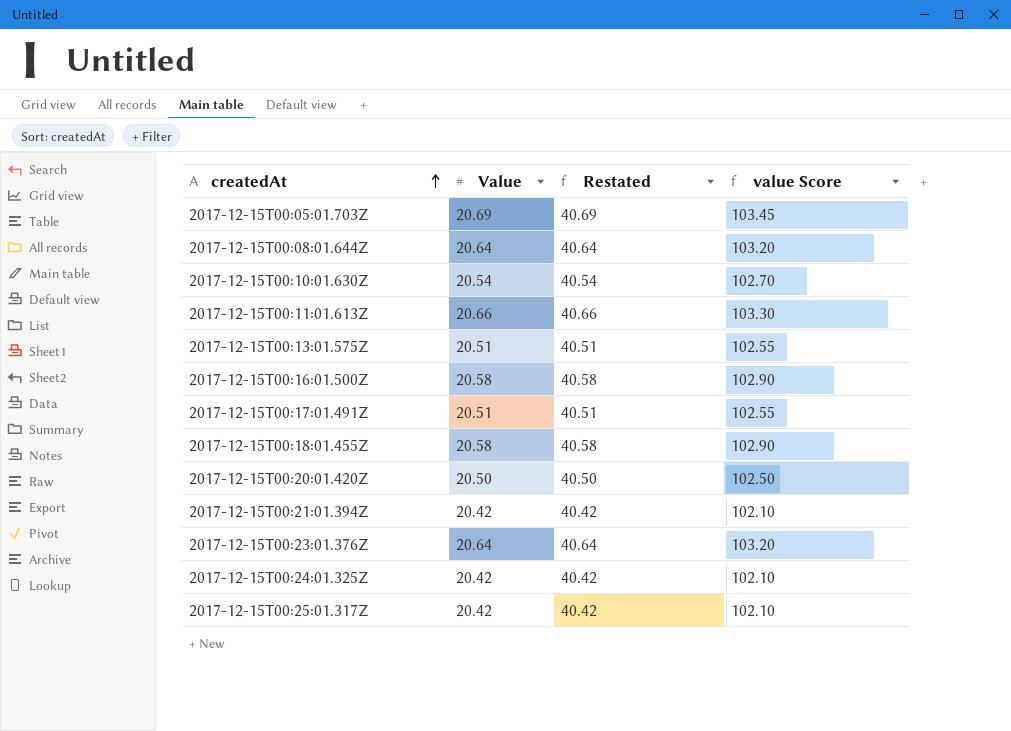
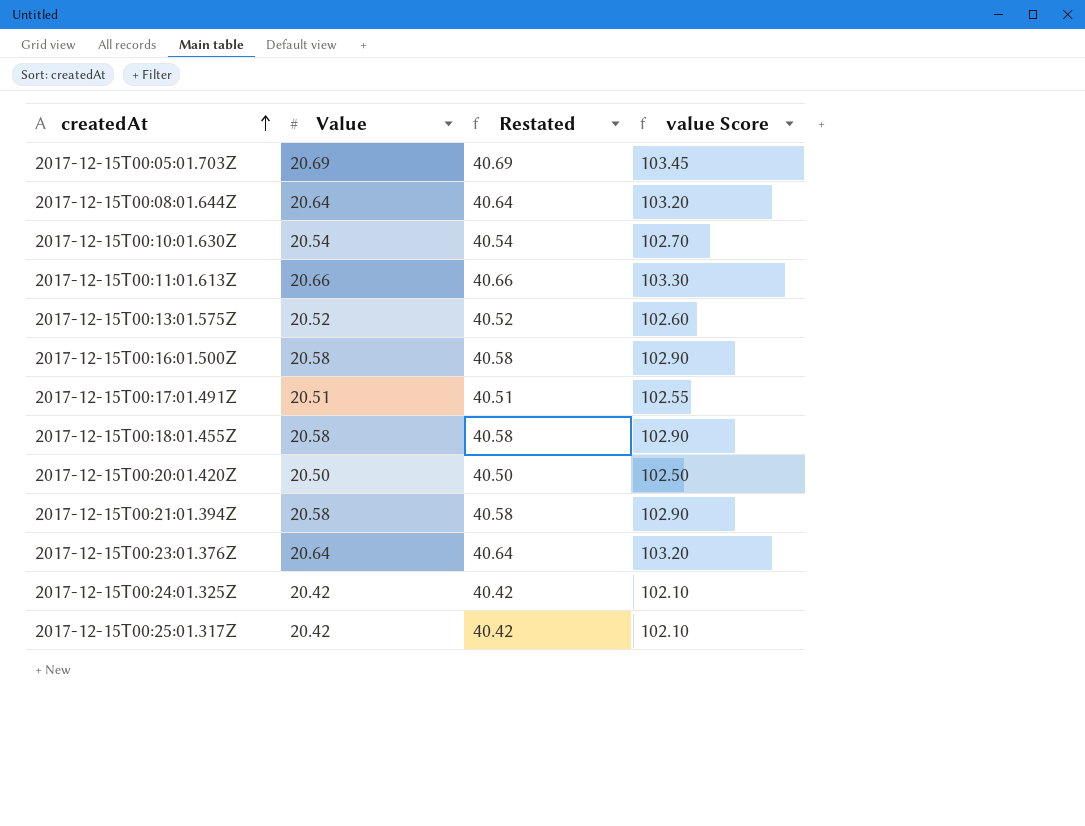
2017-12-15T00:13:01.575Z | Value: 20.51 -> 20.52
2017-12-15T00:13:01.575Z | Restated: 40.51 -> 40.52
2017-12-15T00:13:01.575Z | value Score: 102.55 -> 102.60
2017-12-15T00:21:01.394Z | Value: 20.42 -> 20.58
2017-12-15T00:21:01.394Z | Restated: 40.42 -> 40.58
2017-12-15T00:21:01.394Z | value Score: 102.10 -> 102.90

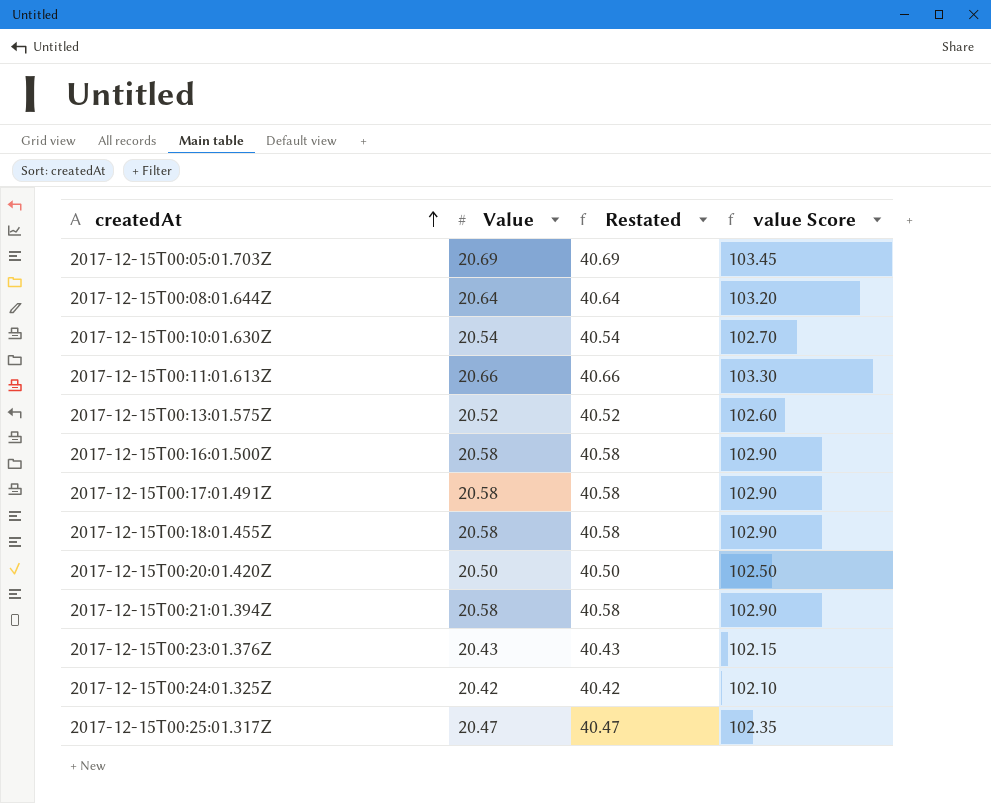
2017-12-15T00:17:01.491Z | Value: 20.51 -> 20.58
2017-12-15T00:17:01.491Z | Restated: 40.51 -> 40.58
2017-12-15T00:17:01.491Z | value Score: 102.55 -> 102.90
2017-12-15T00:23:01.376Z | Value: 20.64 -> 20.43
2017-12-15T00:23:01.376Z | Restated: 40.64 -> 40.43
2017-12-15T00:23:01.376Z | value Score: 103.20 -> 102.15
2017-12-15T00:25:01.317Z | Value: 20.42 -> 20.47
2017-12-15T00:25:01.317Z | Restated: 40.42 -> 40.47
2017-12-15T00:25:01.317Z | value Score: 102.10 -> 102.35

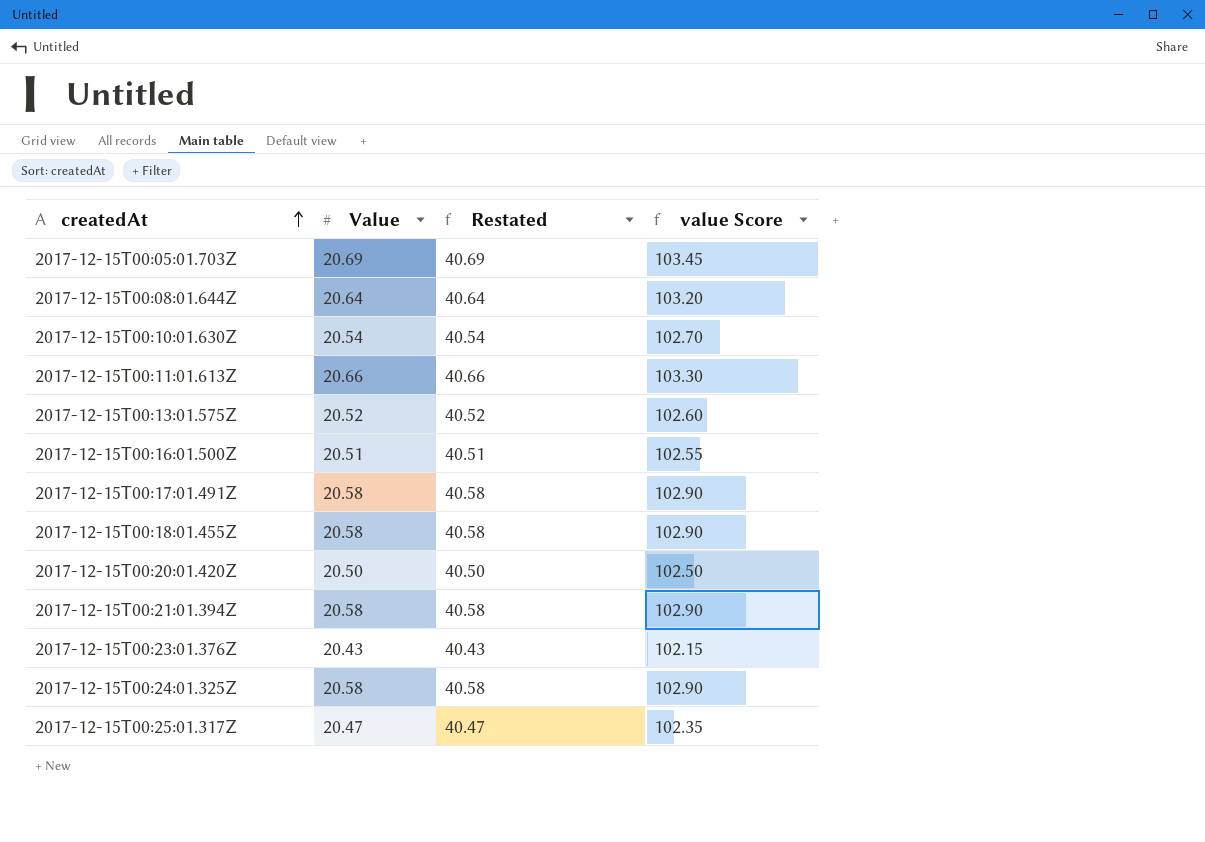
2017-12-15T00:16:01.500Z | Value: 20.58 -> 20.51
2017-12-15T00:16:01.500Z | Restated: 40.58 -> 40.51
2017-12-15T00:16:01.500Z | value Score: 102.90 -> 102.55
2017-12-15T00:24:01.325Z | Value: 20.42 -> 20.58
2017-12-15T00:24:01.325Z | Restated: 40.42 -> 40.58
2017-12-15T00:24:01.325Z | value Score: 102.10 -> 102.90

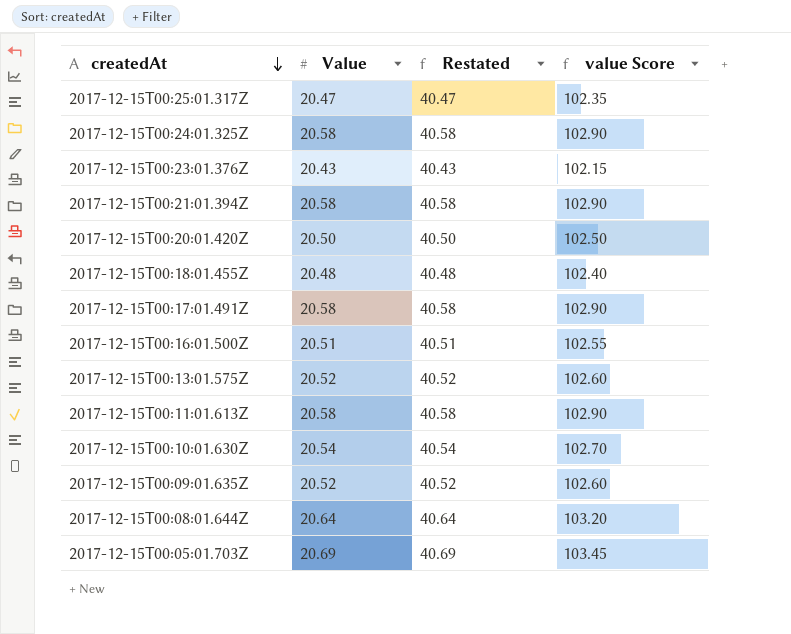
row order: createdAt ascending -> createdAt descending
2017-12-15T00:18:01.455Z | Value: 20.58 -> 20.48
2017-12-15T00:18:01.455Z | Restated: 40.58 -> 40.48
2017-12-15T00:18:01.455Z | value Score: 102.90 -> 102.40
2017-12-15T00:11:01.613Z | Value: 20.66 -> 20.58
2017-12-15T00:11:01.613Z | Restated: 40.66 -> 40.58
2017-12-15T00:11:01.613Z | value Score: 103.30 -> 102.90
row 2017-12-15T00:09:01.635Z: none -> 20.52 | 40.52 | 102.60

